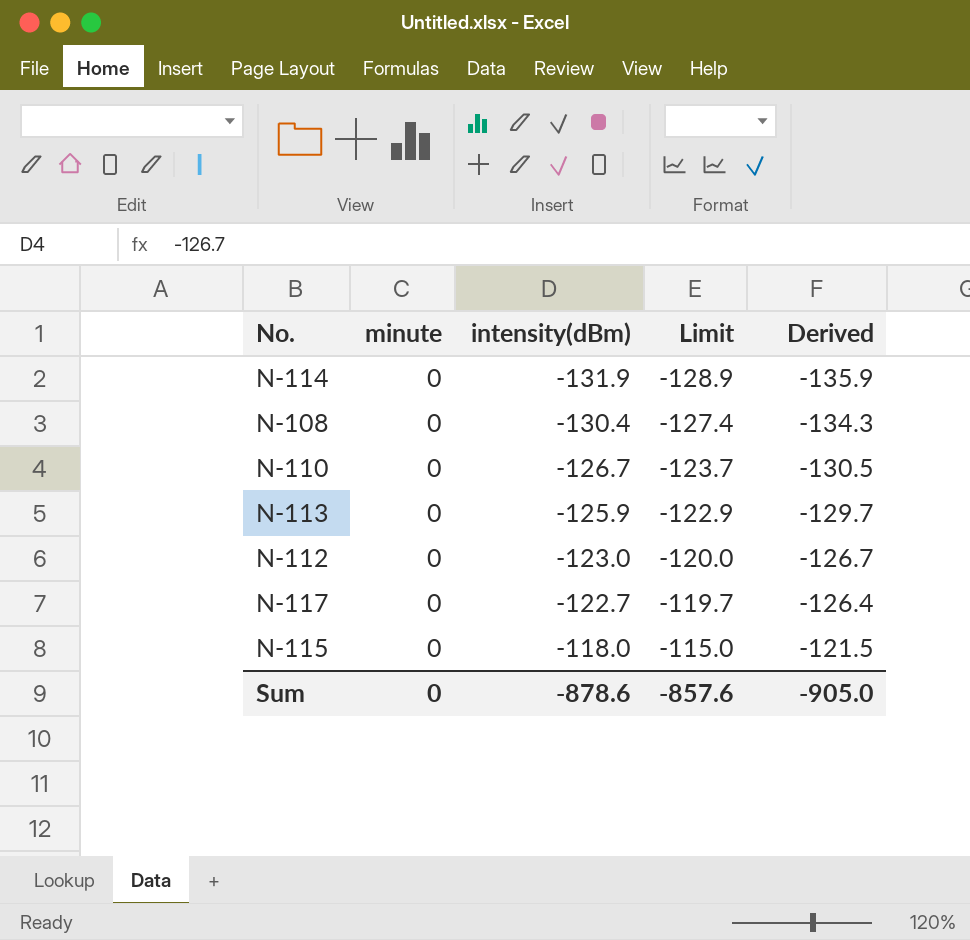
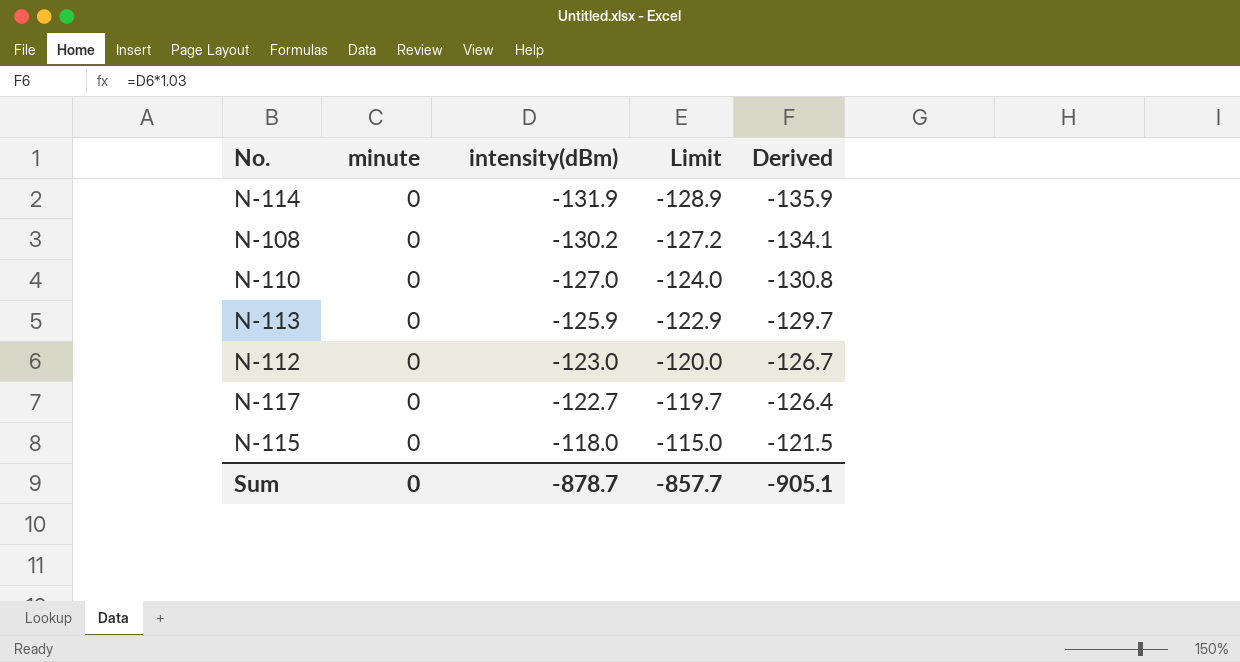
N-108 | intensity(dBm): -130.4 -> -130.2
N-108 | Limit: -127.4 -> -127.2
N-108 | Derived: -134.3 -> -134.1
N-110 | intensity(dBm): -126.7 -> -127.0
N-110 | Limit: -123.7 -> -124.0
N-110 | Derived: -130.5 -> -130.8
Sum | intensity(dBm): -878.6 -> -878.7
Sum | Limit: -857.6 -> -857.7
Sum | Derived: -905.0 -> -905.1

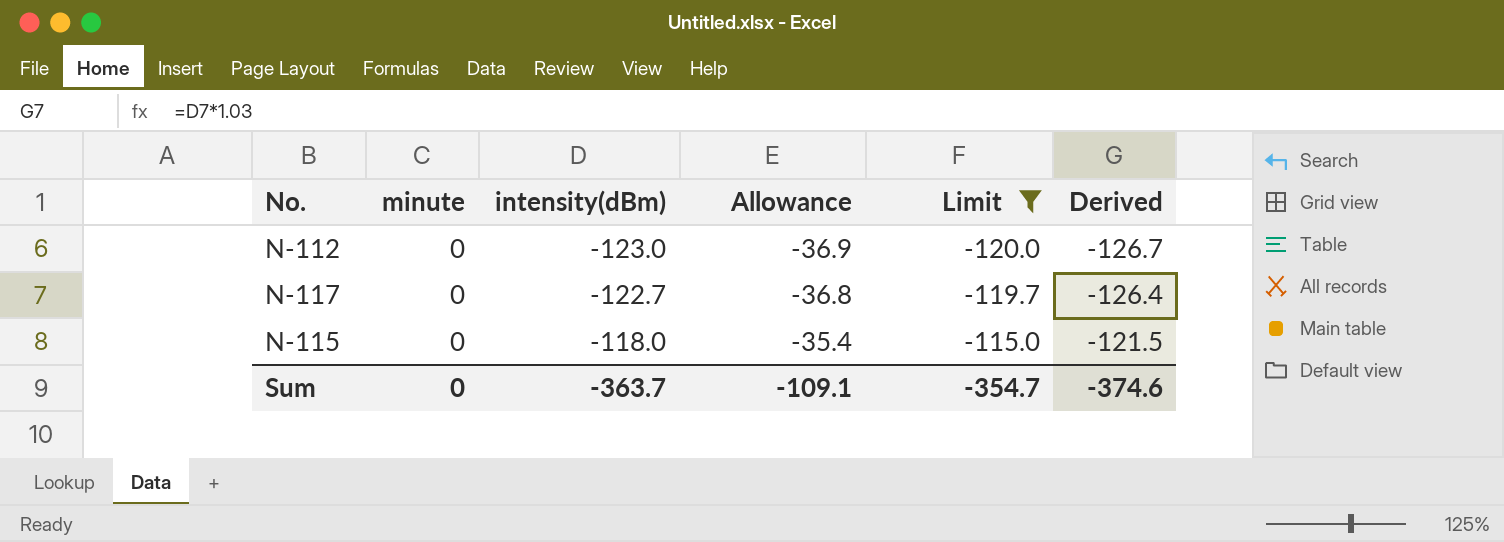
filter: none -> Limit >= -120.0
column Allowance | formula: none -> [intensity(dBm)] * 0.3
Sum | intensity(dBm): -878.7 -> -363.7
Sum | Limit: -857.7 -> -354.7
Sum | Derived: -905.1 -> -374.6

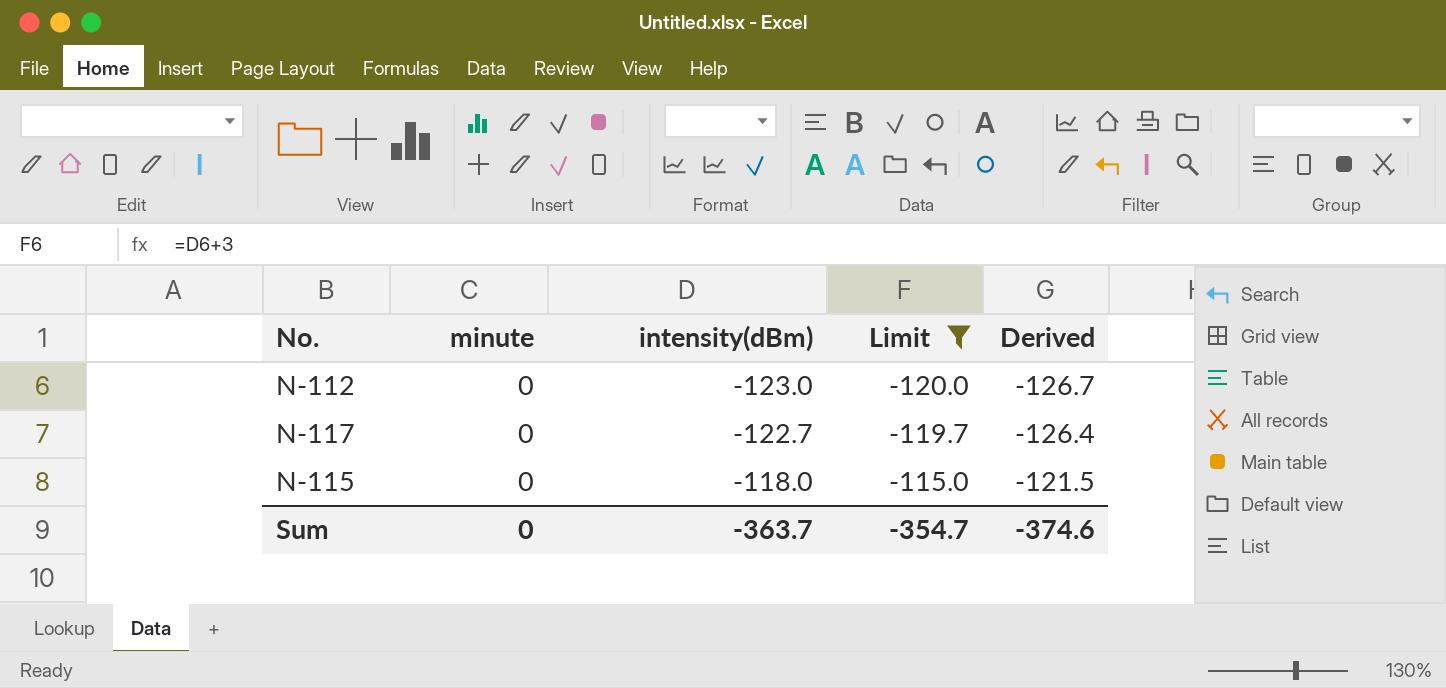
column Allowance | formula: [intensity(dBm)] * 0.3 -> none

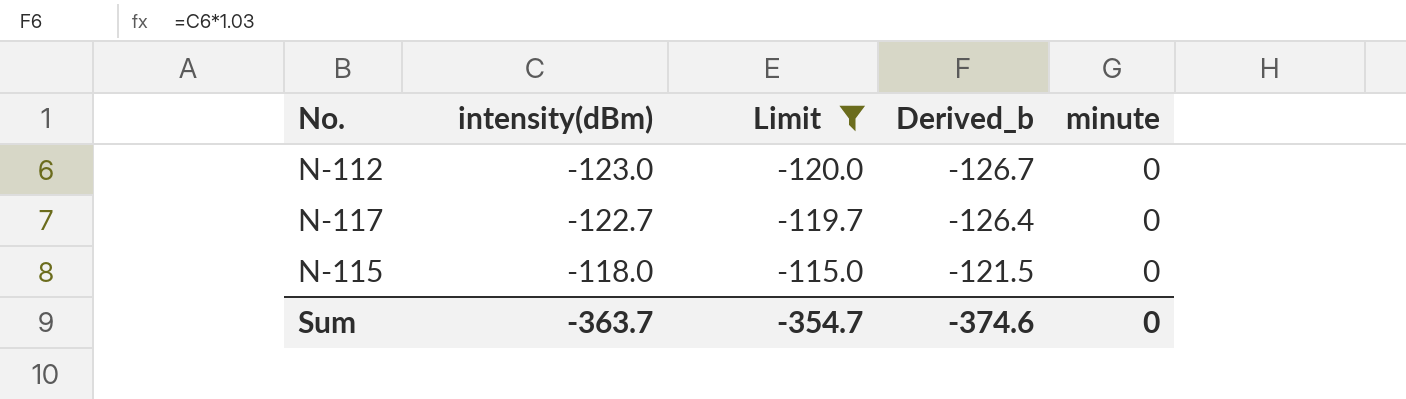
column name: Derived -> Derived_b
column minute | position: 2 -> 5

